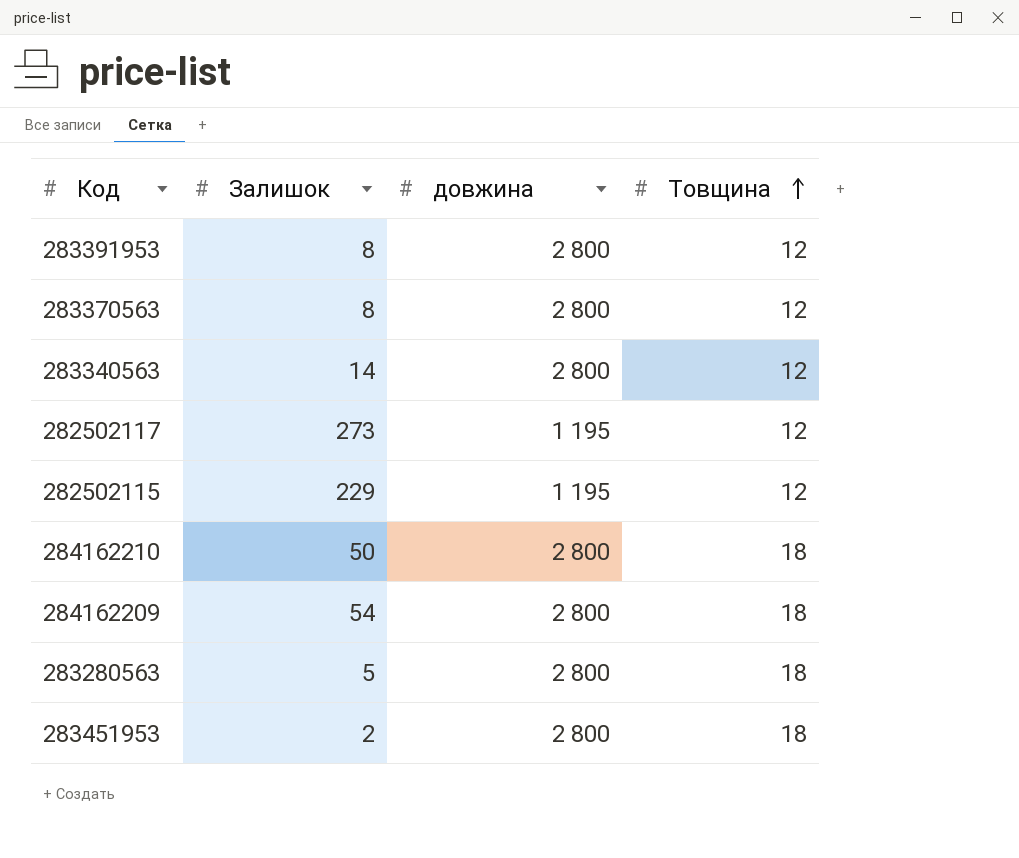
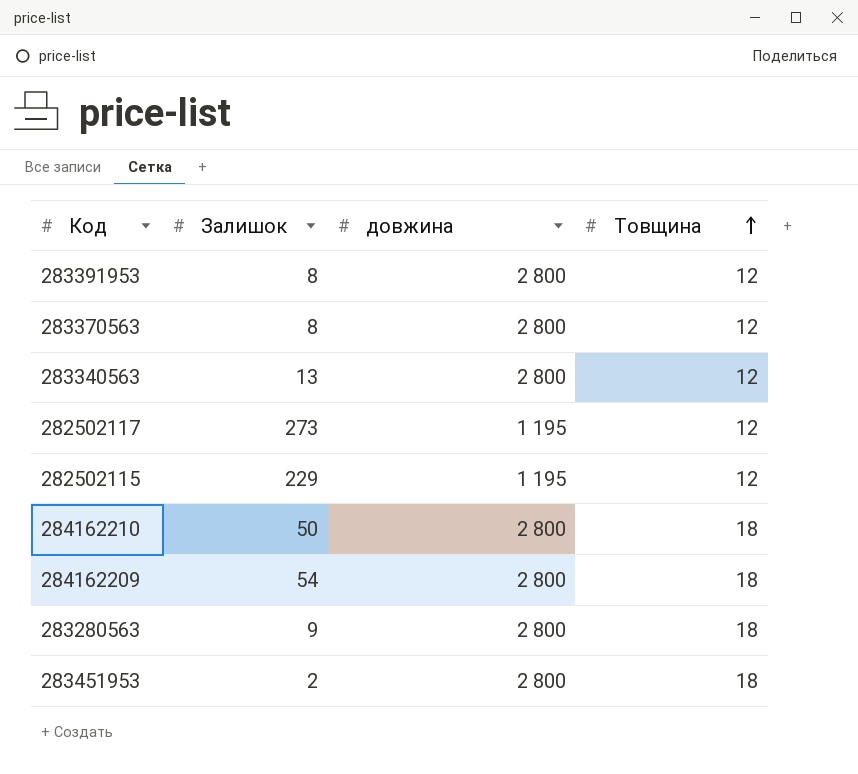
283340563 | Залишок: 14 -> 13
283280563 | Залишок: 5 -> 9

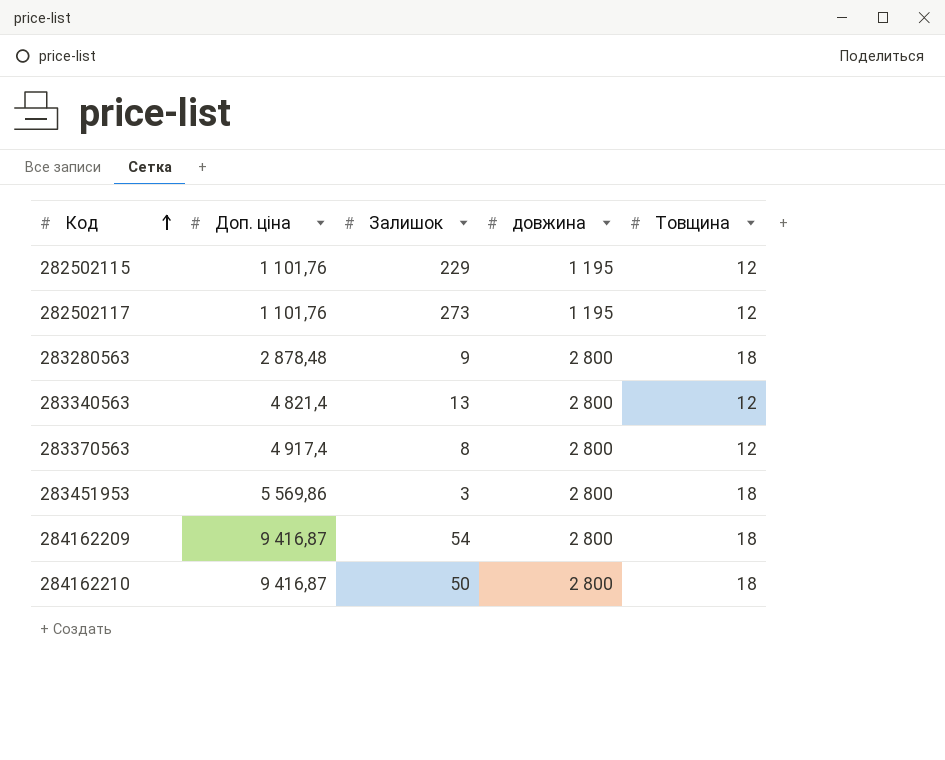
row order: Товщина ascending -> Код ascending
column Доп. ціна | position: none -> 2
row 283391953: 8 | 2 800 | 12 -> none
283451953 | Залишок: 2 -> 3

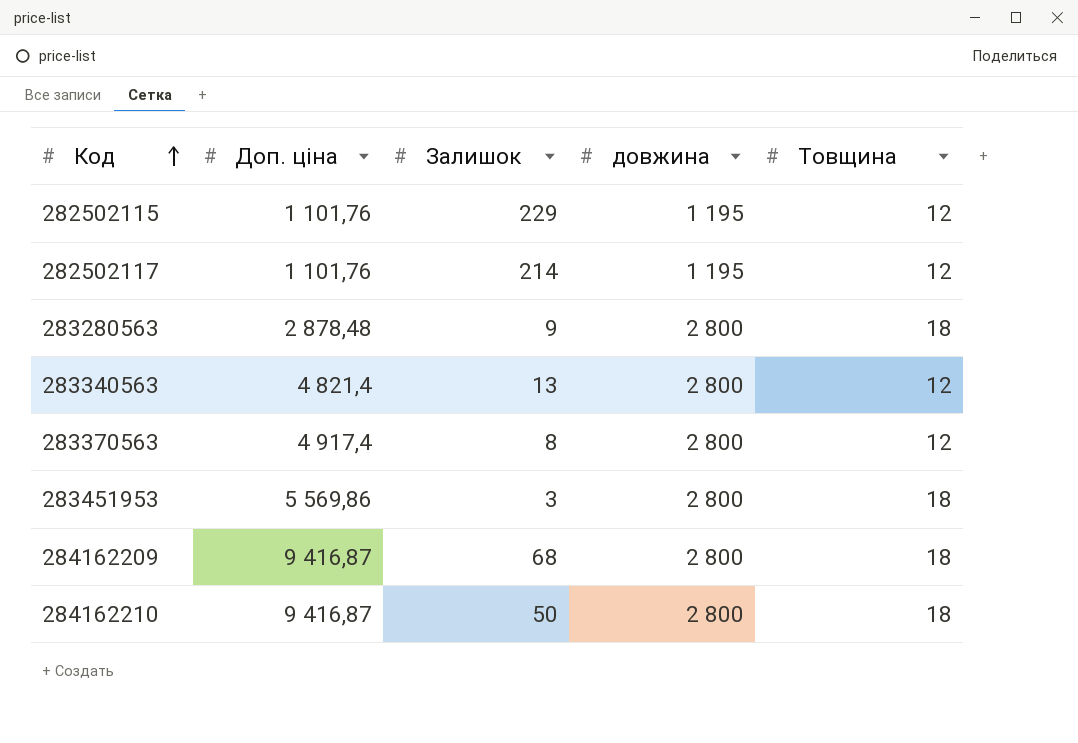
282502117 | Залишок: 273 -> 214
284162209 | Залишок: 54 -> 68

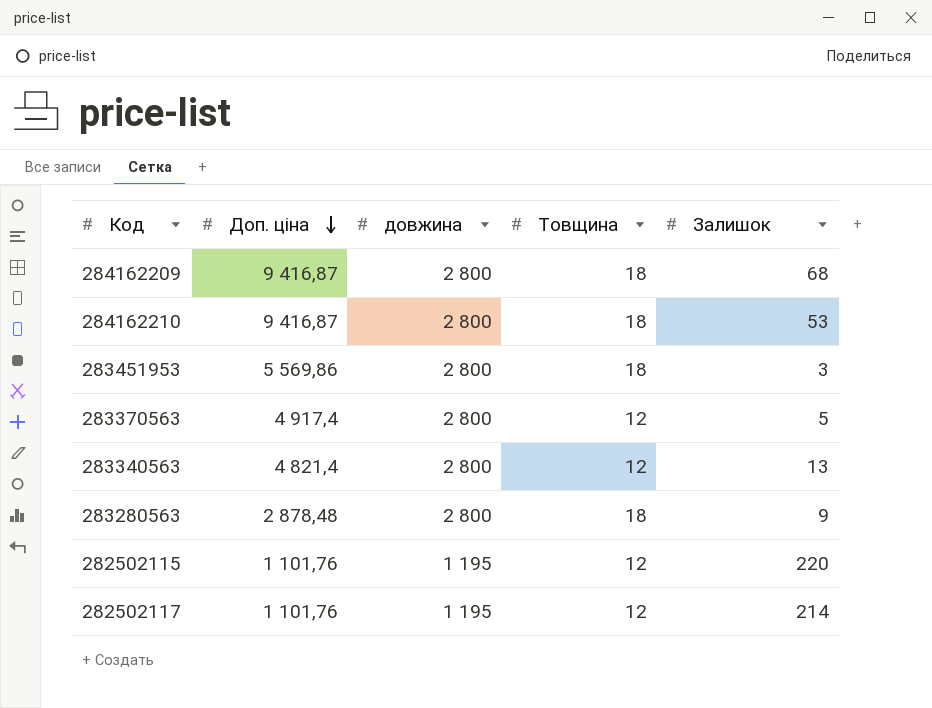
row order: Код ascending -> Доп. ціна descending
column Залишок | position: 3 -> 5
284162210 | Залишок: 50 -> 53
283370563 | Залишок: 8 -> 5
282502115 | Залишок: 229 -> 220

